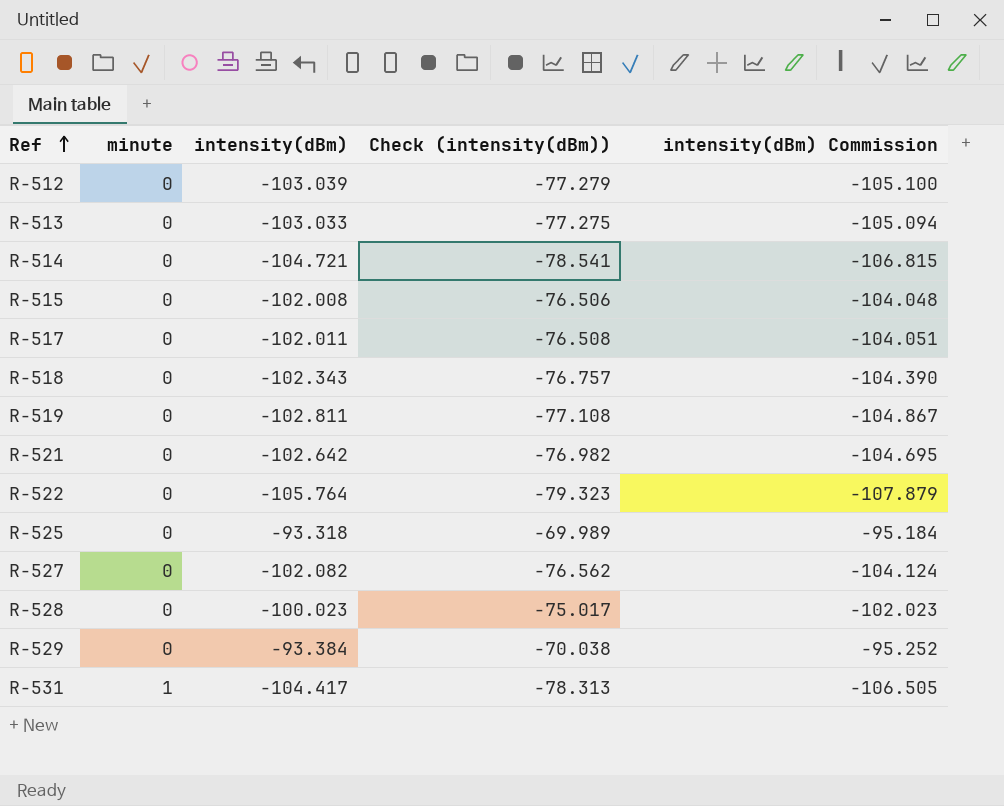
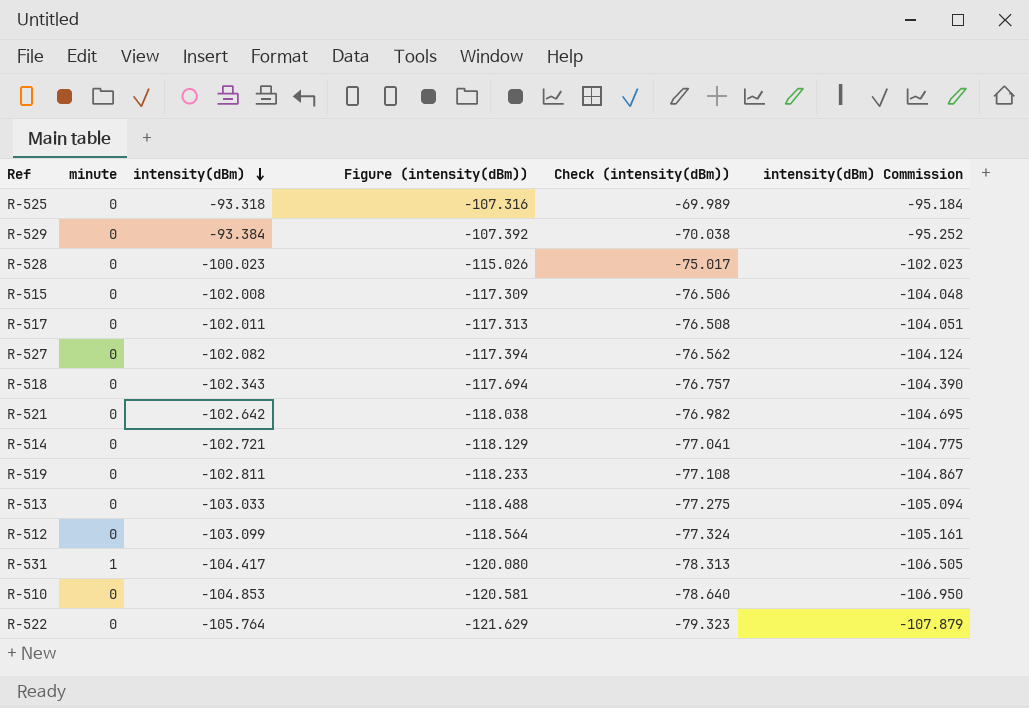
row order: Ref ascending -> intensity(dBm) descending
column Figure (intensity(dBm)) | formula: none -> [intensity(dBm)] * 1.15
R-514 | intensity(dBm): -104.721 -> -102.721
R-514 | Check (intensity(dBm)): -78.541 -> -77.041
R-514 | intensity(dBm) Commission: -106.815 -> -104.775
R-512 | intensity(dBm): -103.039 -> -103.099
R-512 | Check (intensity(dBm)): -77.279 -> -77.324
R-512 | intensity(dBm) Commission: -105.100 -> -105.161
row R-510: none -> 0 | -104.853 | -120.581 | -78.640 | -106.950

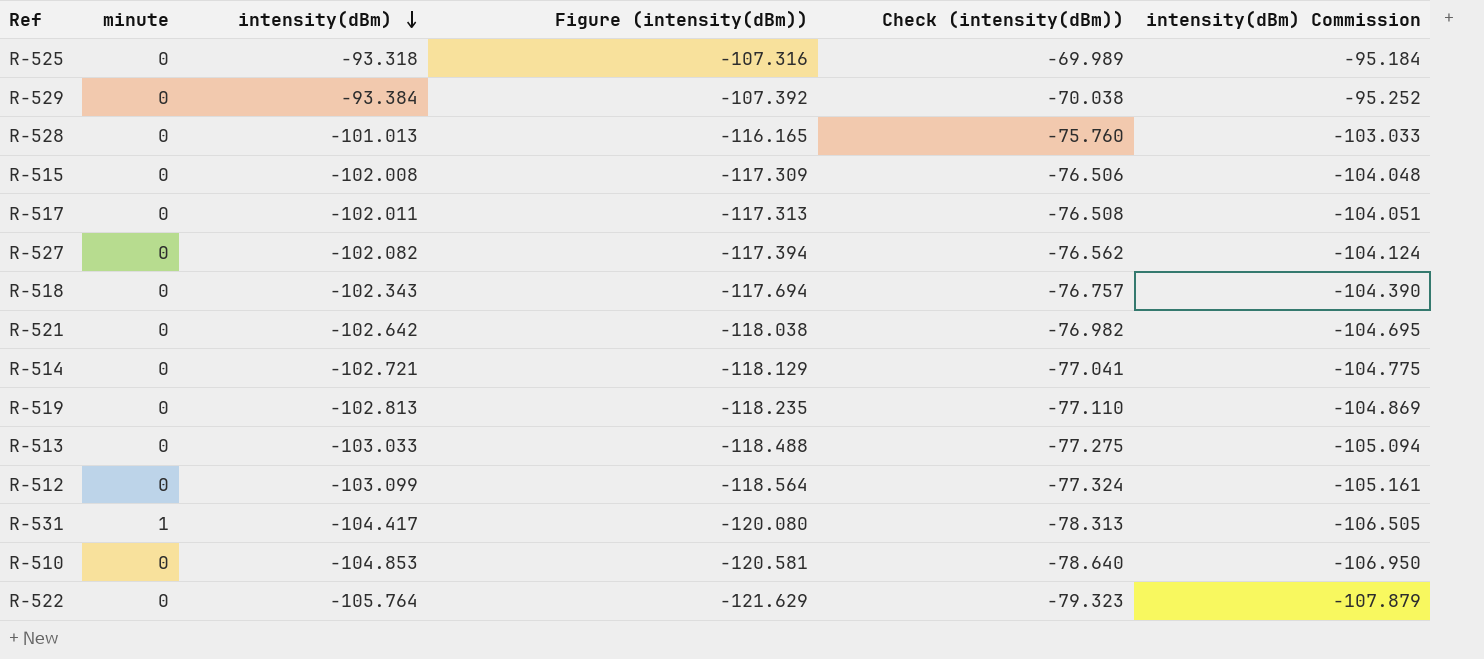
R-528 | intensity(dBm): -100.023 -> -101.013
R-528 | Figure (intensity(dBm)): -115.026 -> -116.165
R-528 | Check (intensity(dBm)): -75.017 -> -75.760
R-528 | intensity(dBm) Commission: -102.023 -> -103.033
R-519 | intensity(dBm): -102.811 -> -102.813
R-519 | Figure (intensity(dBm)): -118.233 -> -118.235
R-519 | Check (intensity(dBm)): -77.108 -> -77.110
R-519 | intensity(dBm) Commission: -104.867 -> -104.869

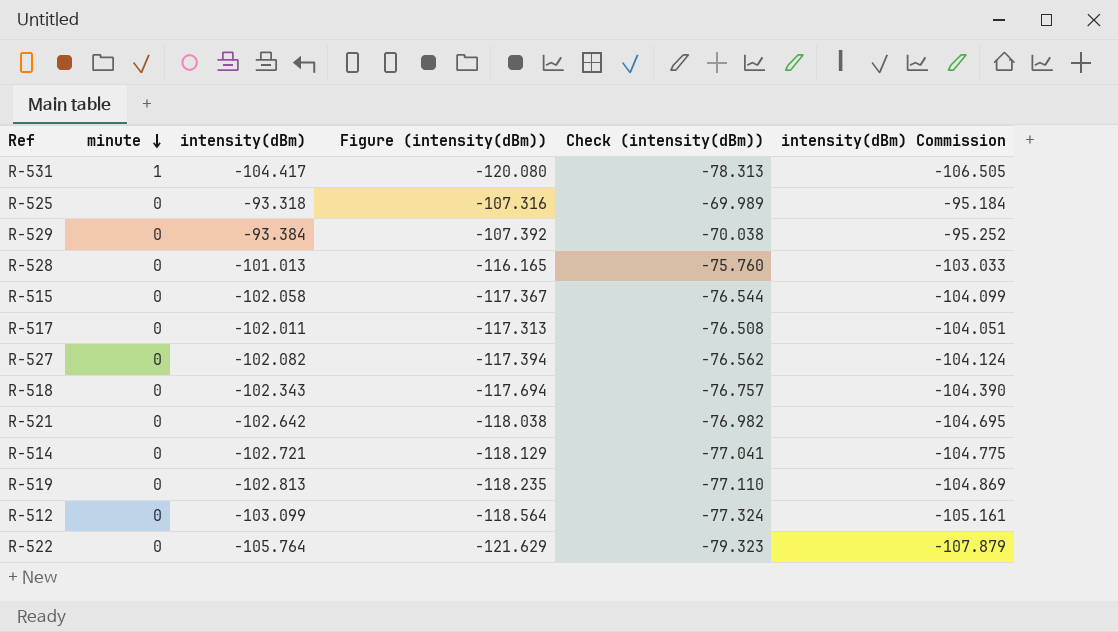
row order: intensity(dBm) descending -> minute descending
row R-513: 0 | -103.033 | -118.488 | -77.275 | -105.094 -> none
row R-510: 0 | -104.853 | -120.581 | -78.640 | -106.950 -> none
R-515 | intensity(dBm): -102.008 -> -102.058
R-515 | Figure (intensity(dBm)): -117.309 -> -117.367
R-515 | Check (intensity(dBm)): -76.506 -> -76.544
R-515 | intensity(dBm) Commission: -104.048 -> -104.099

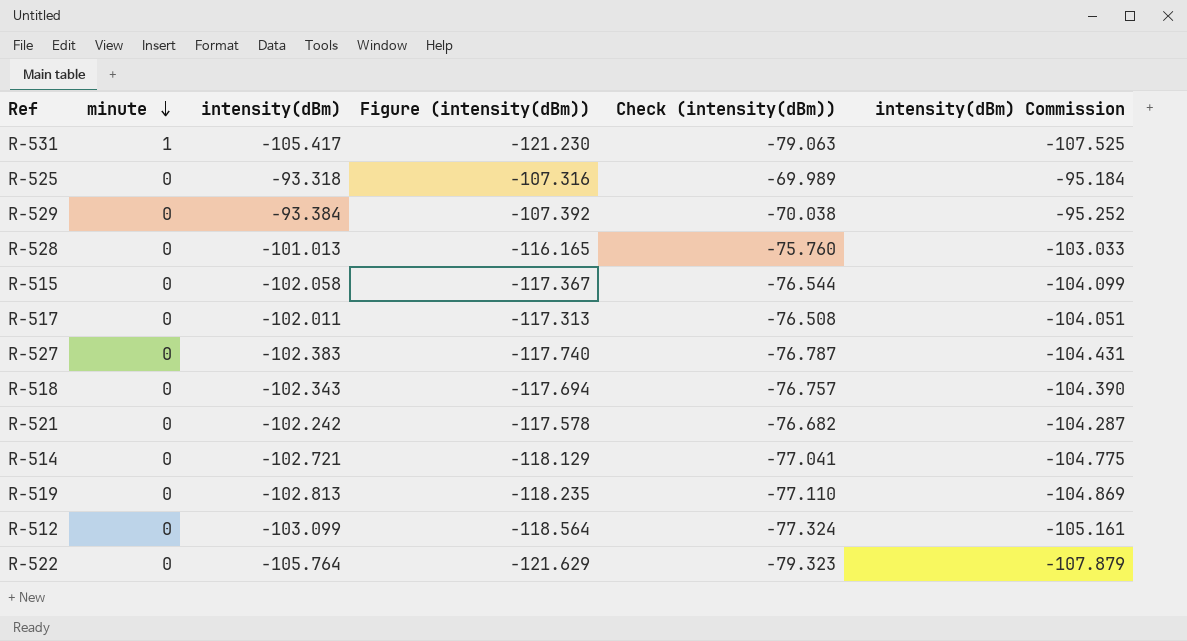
R-531 | intensity(dBm): -104.417 -> -105.417
R-531 | Figure (intensity(dBm)): -120.080 -> -121.230
R-531 | Check (intensity(dBm)): -78.313 -> -79.063
R-531 | intensity(dBm) Commission: -106.505 -> -107.525
R-527 | intensity(dBm): -102.082 -> -102.383
R-527 | Figure (intensity(dBm)): -117.394 -> -117.740
R-527 | Check (intensity(dBm)): -76.562 -> -76.787
R-527 | intensity(dBm) Commission: -104.124 -> -104.431
R-521 | intensity(dBm): -102.642 -> -102.242
R-521 | Figure (intensity(dBm)): -118.038 -> -117.578
R-521 | Check (intensity(dBm)): -76.982 -> -76.682
R-521 | intensity(dBm) Commission: -104.695 -> -104.287

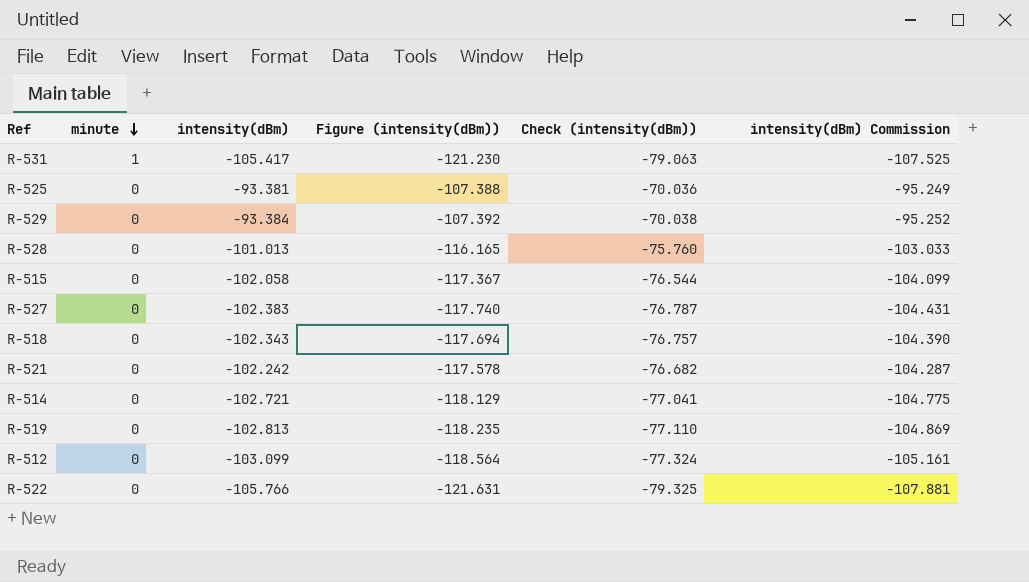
row R-517: 0 | -102.011 | -117.313 | -76.508 | -104.051 -> none
R-525 | intensity(dBm): -93.318 -> -93.381
R-525 | Figure (intensity(dBm)): -107.316 -> -107.388
R-525 | Check (intensity(dBm)): -69.989 -> -70.036
R-525 | intensity(dBm) Commission: -95.184 -> -95.249
R-522 | intensity(dBm): -105.764 -> -105.766
R-522 | Figure (intensity(dBm)): -121.629 -> -121.631
R-522 | Check (intensity(dBm)): -79.323 -> -79.325
R-522 | intensity(dBm) Commission: -107.879 -> -107.881

